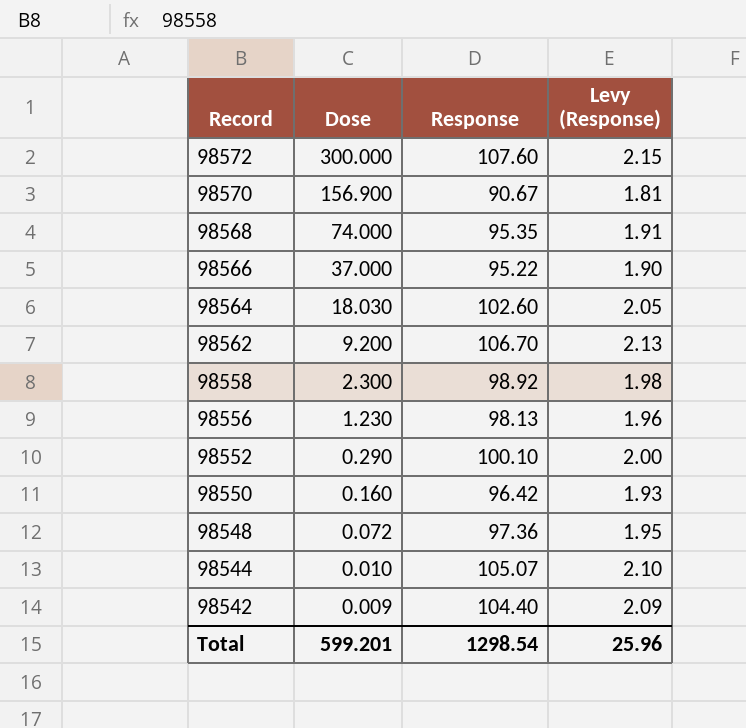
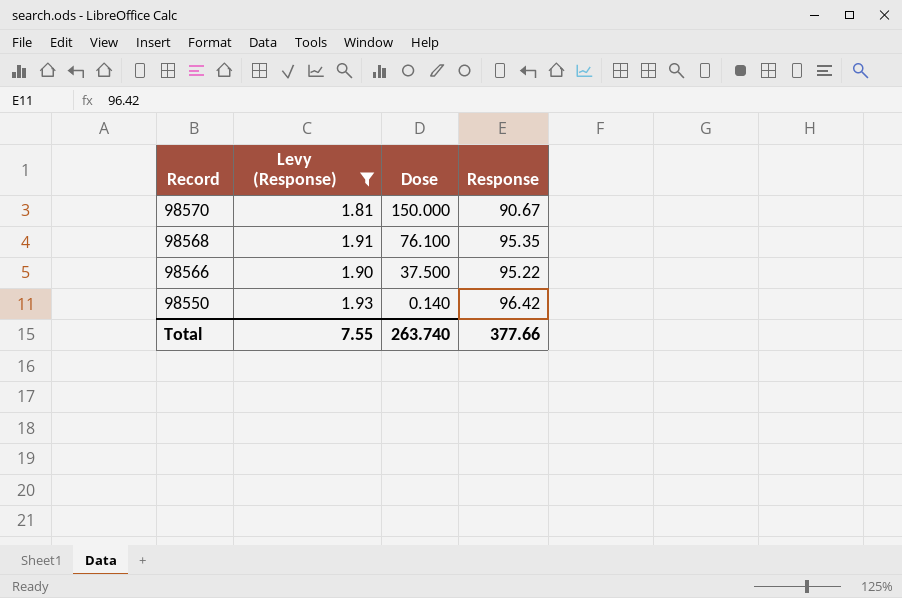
filter: none -> Levy (Response) <= 1.93
column Levy (Response) | position: 4 -> 2
98570 | Dose: 156.900 -> 150.000
98568 | Dose: 74.000 -> 76.100
98566 | Dose: 37.000 -> 37.500
98550 | Dose: 0.160 -> 0.140
Total | Levy (Response): 25.96 -> 7.55
Total | Dose: 599.201 -> 263.740
Total | Response: 1298.54 -> 377.66

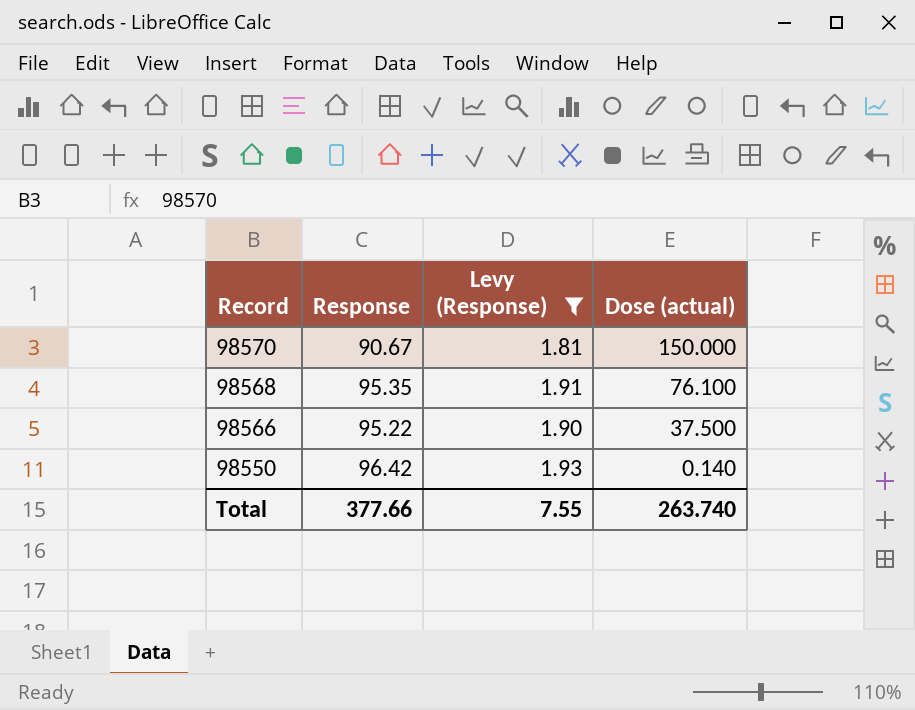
column Response | position: 4 -> 2
column name: Dose -> Dose (actual)

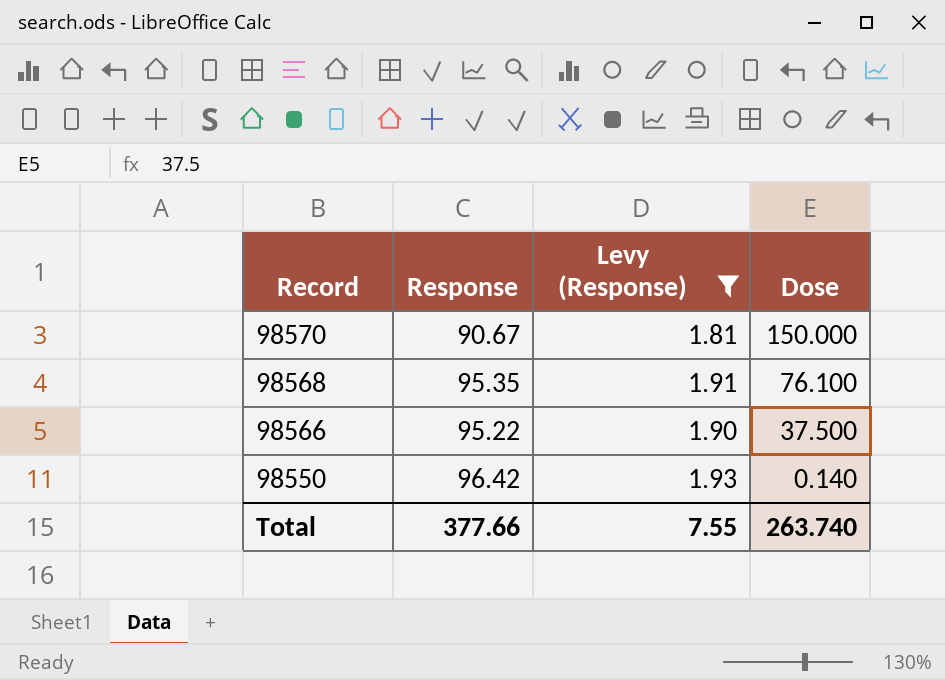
column name: Dose (actual) -> Dose

